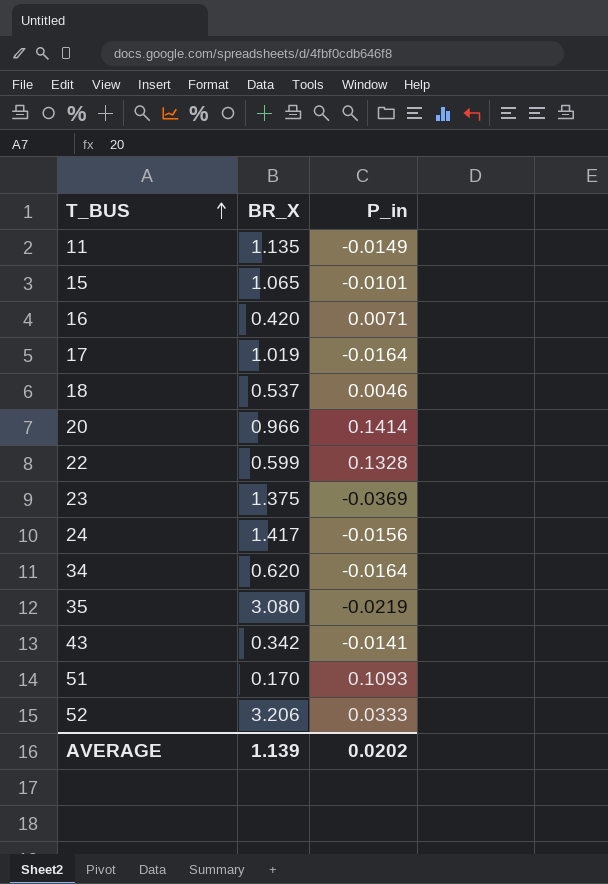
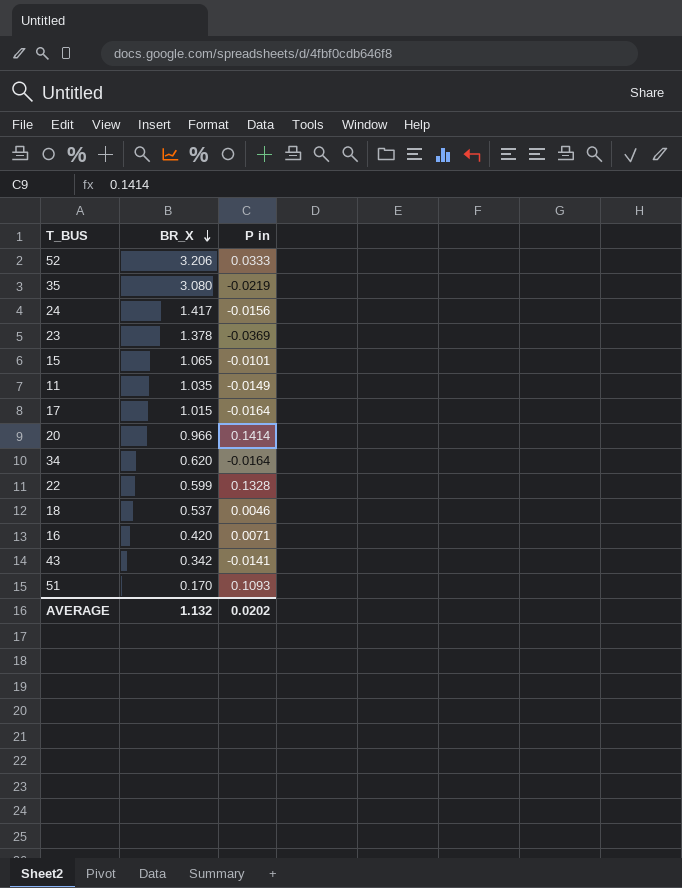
row order: T_BUS ascending -> BR_X descending
column name: P_in -> P in
23 | BR_X: 1.375 -> 1.378
11 | BR_X: 1.135 -> 1.035
17 | BR_X: 1.019 -> 1.015
AVERAGE | BR_X: 1.139 -> 1.132

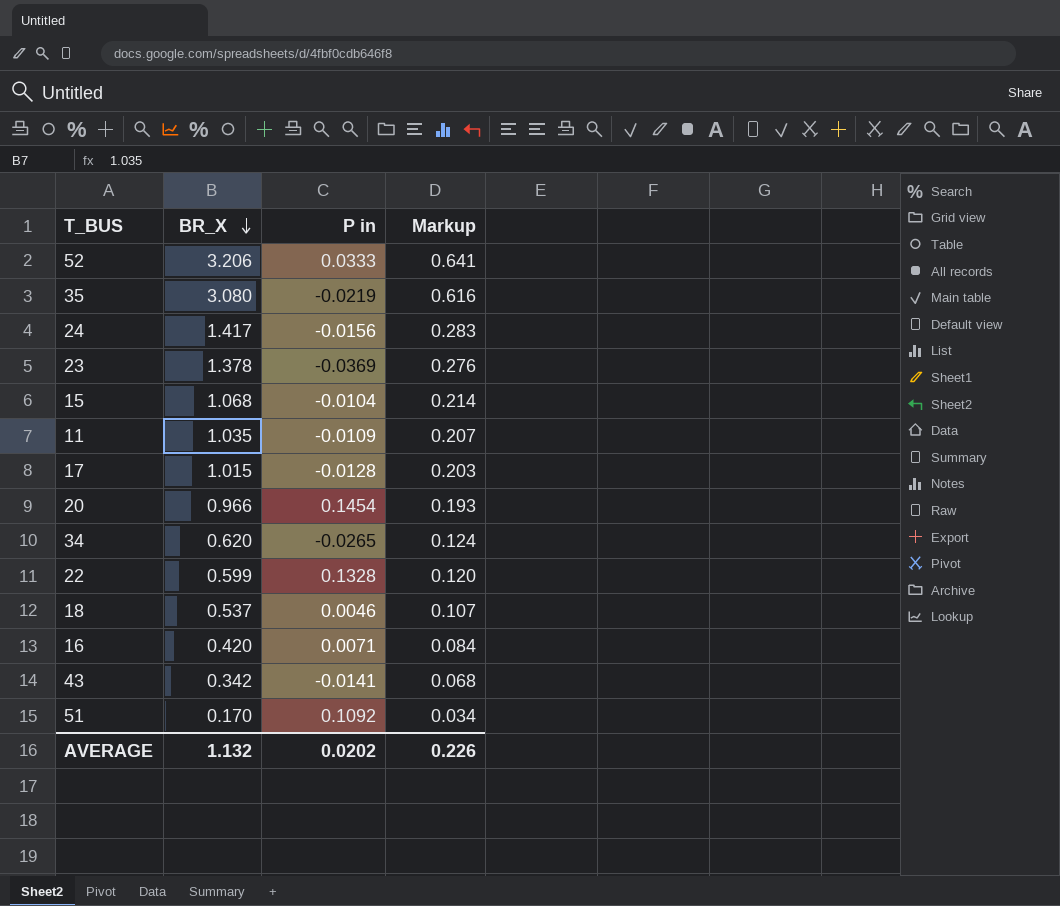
column Markup | formula: none -> [BR_X] * 0.2
15 | BR_X: 1.065 -> 1.068
15 | P in: -0.0101 -> -0.0104
11 | P in: -0.0149 -> -0.0109
17 | P in: -0.0164 -> -0.0128
20 | P in: 0.1414 -> 0.1454
34 | P in: -0.0164 -> -0.0265
51 | P in: 0.1093 -> 0.1092

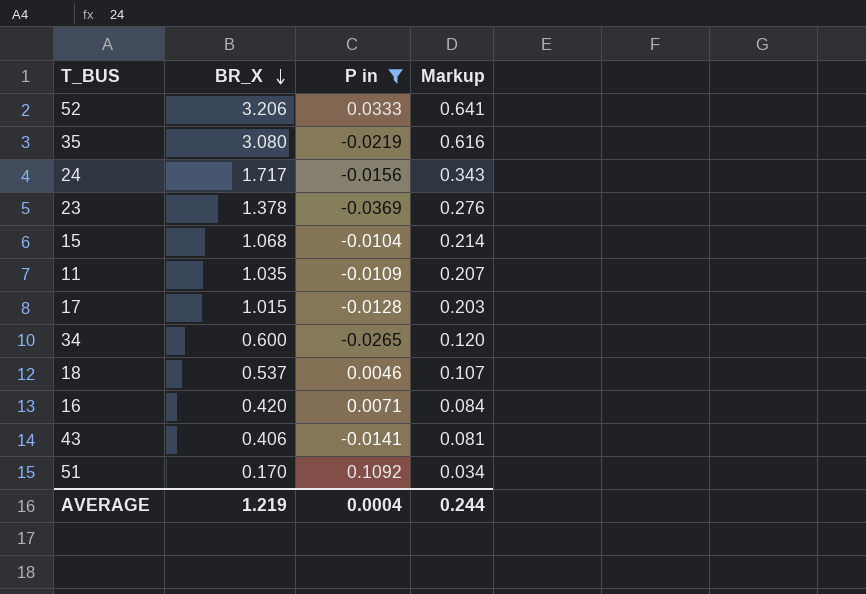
filter: none -> P in <= 0.1092
24 | BR_X: 1.417 -> 1.717
24 | Markup: 0.283 -> 0.343
34 | BR_X: 0.620 -> 0.600
34 | Markup: 0.124 -> 0.120
43 | BR_X: 0.342 -> 0.406
43 | Markup: 0.068 -> 0.081
AVERAGE | BR_X: 1.132 -> 1.219
AVERAGE | P in: 0.0202 -> 0.0004
AVERAGE | Markup: 0.226 -> 0.244

